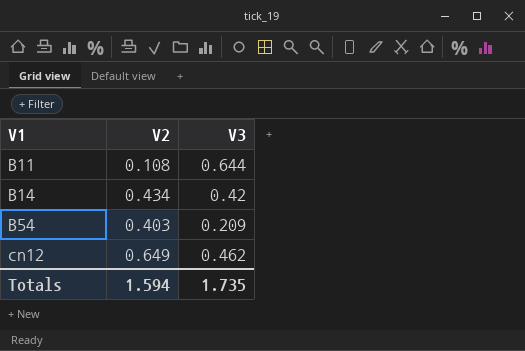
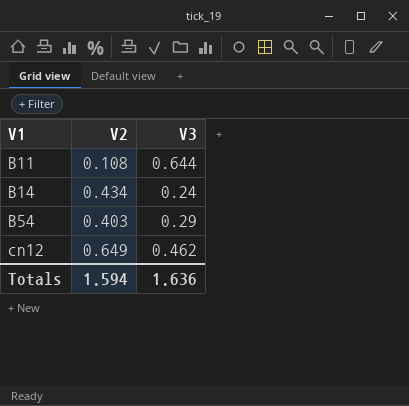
B14 | V3: 0.42 -> 0.24
B54 | V3: 0.209 -> 0.29
Totals | V3: 1.735 -> 1.636

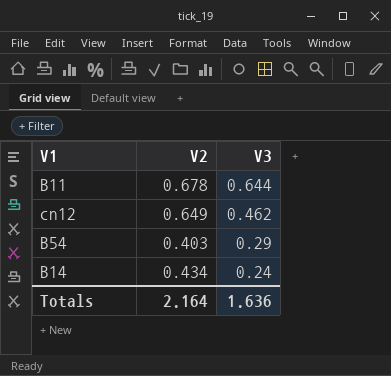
row order: V1 ascending -> V3 descending
B11 | V2: 0.108 -> 0.678
Totals | V2: 1.594 -> 2.164

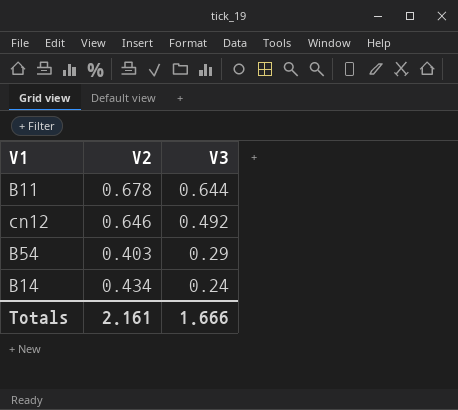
cn12 | V2: 0.649 -> 0.646
cn12 | V3: 0.462 -> 0.492
Totals | V2: 2.164 -> 2.161
Totals | V3: 1.636 -> 1.666

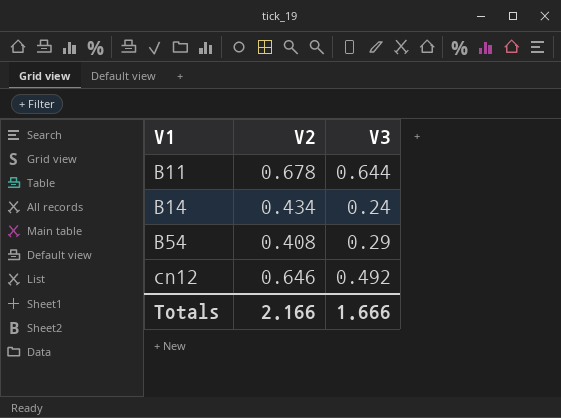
row order: V3 descending -> V1 ascending
B54 | V2: 0.403 -> 0.408
Totals | V2: 2.161 -> 2.166

